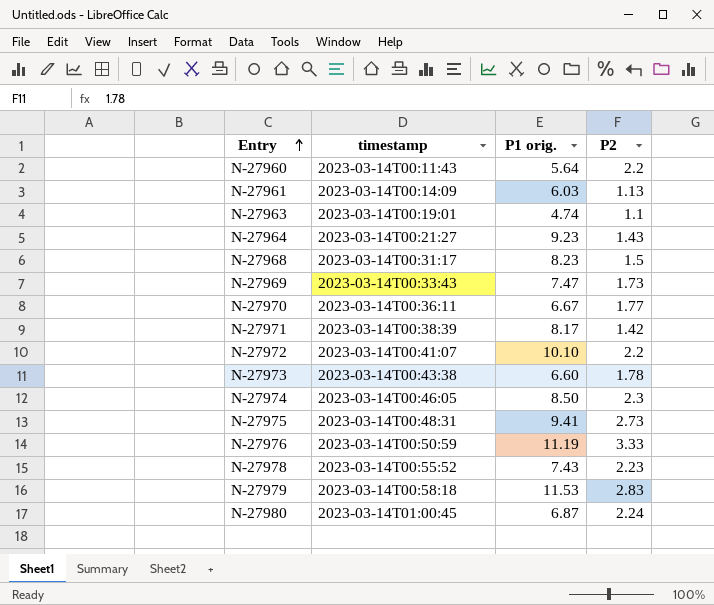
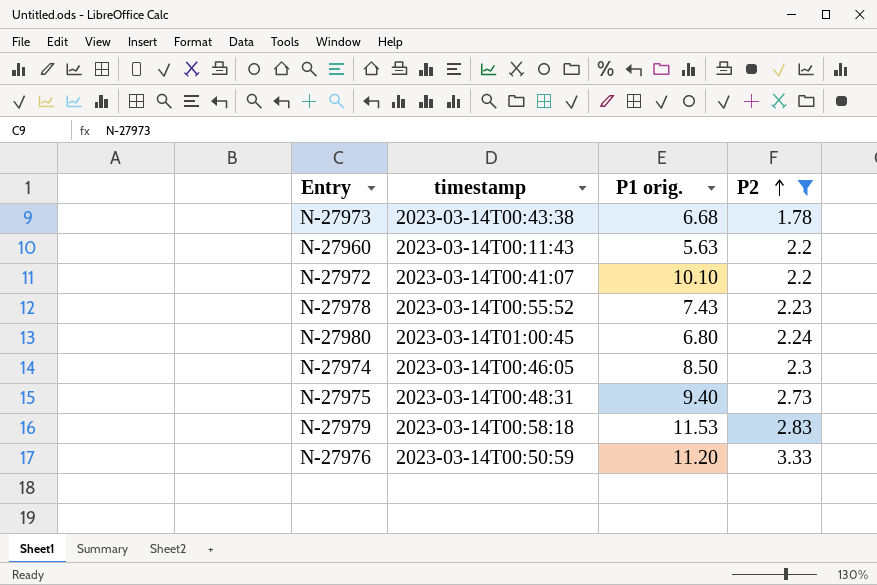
filter: none -> P2 >= 1.78
row order: Entry ascending -> P2 ascending
N-27973 | P1 orig.: 6.60 -> 6.68
N-27960 | P1 orig.: 5.64 -> 5.63
N-27980 | P1 orig.: 6.87 -> 6.80
N-27975 | P1 orig.: 9.41 -> 9.40
N-27976 | P1 orig.: 11.19 -> 11.20

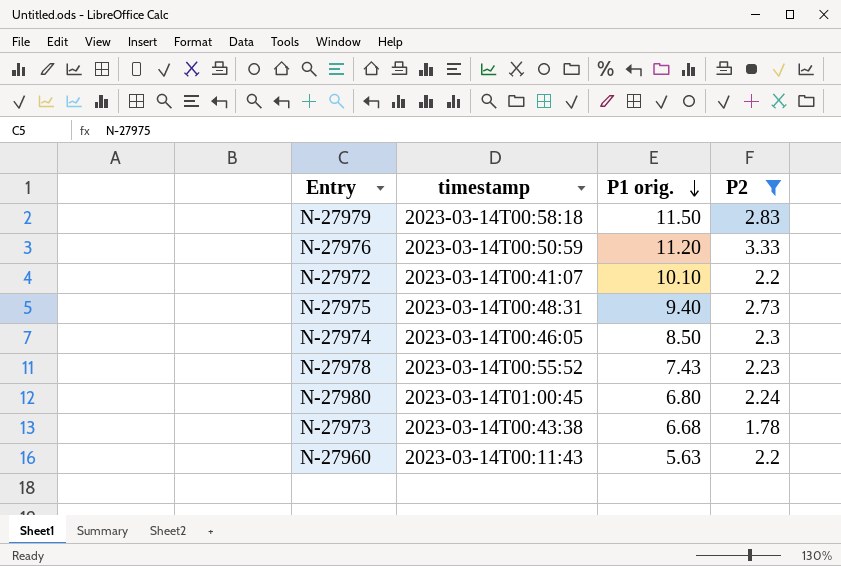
row order: P2 ascending -> P1 orig. descending
N-27979 | P1 orig.: 11.53 -> 11.50

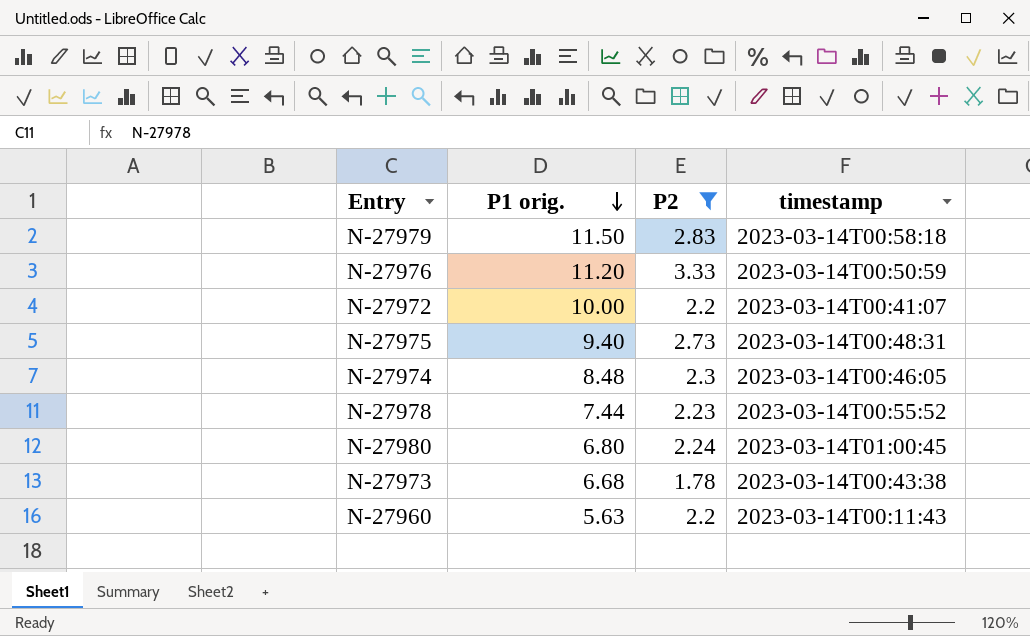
column timestamp | position: 2 -> 4
N-27972 | P1 orig.: 10.10 -> 10.00
N-27974 | P1 orig.: 8.50 -> 8.48
N-27978 | P1 orig.: 7.43 -> 7.44

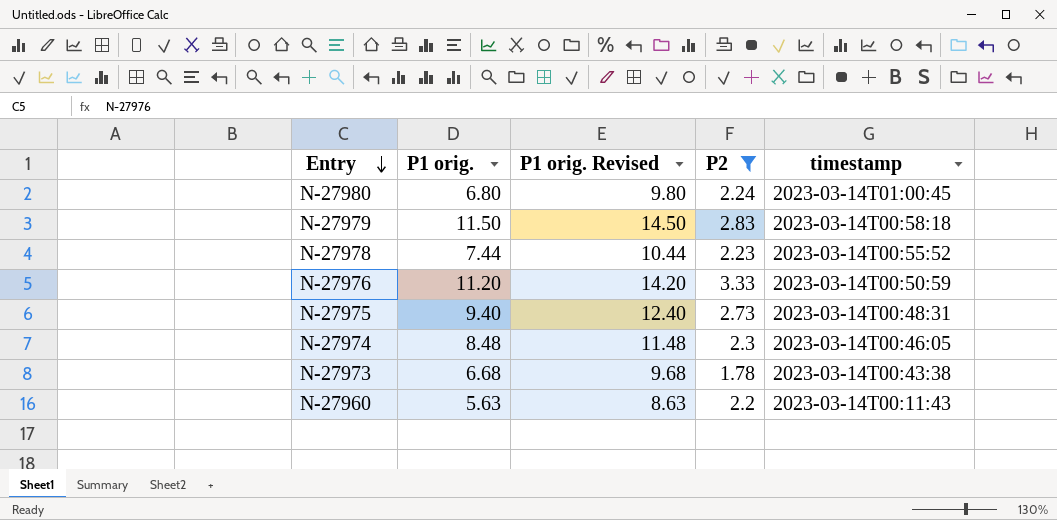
row order: P1 orig. descending -> Entry descending
column P1 orig. Revised | formula: none -> [P1 orig.] + 3
row N-27972: 10.00 | 2.2 | 2023-03-14T00:41:07 -> none

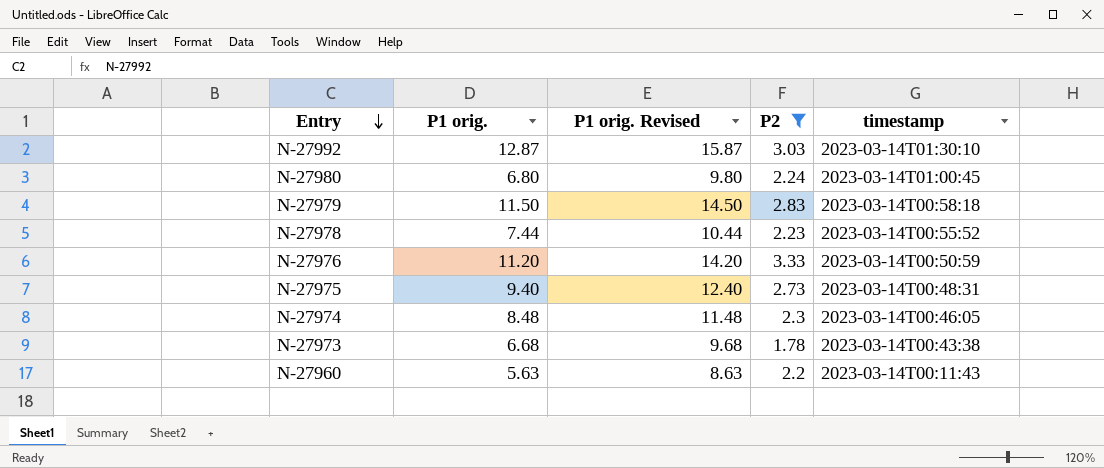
row N-27992: none -> 12.87 | 15.87 | 3.03 | 2023-03-14T01:30:10

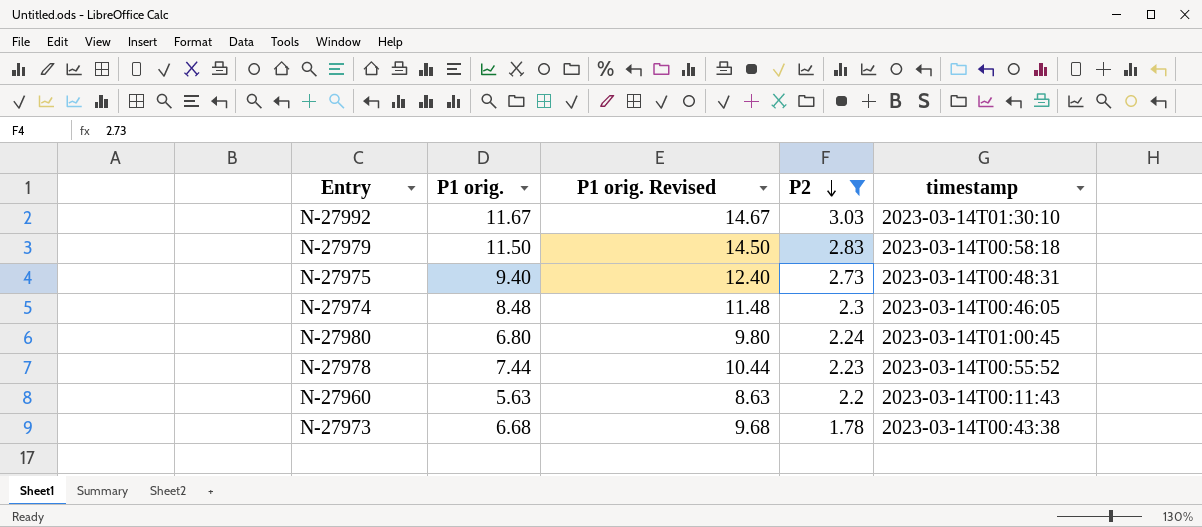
row order: Entry descending -> P2 descending
row N-27976: 11.20 | 14.20 | 3.33 | 2023-03-14T00:50:59 -> none
N-27992 | P1 orig.: 12.87 -> 11.67
N-27992 | P1 orig. Revised: 15.87 -> 14.67

